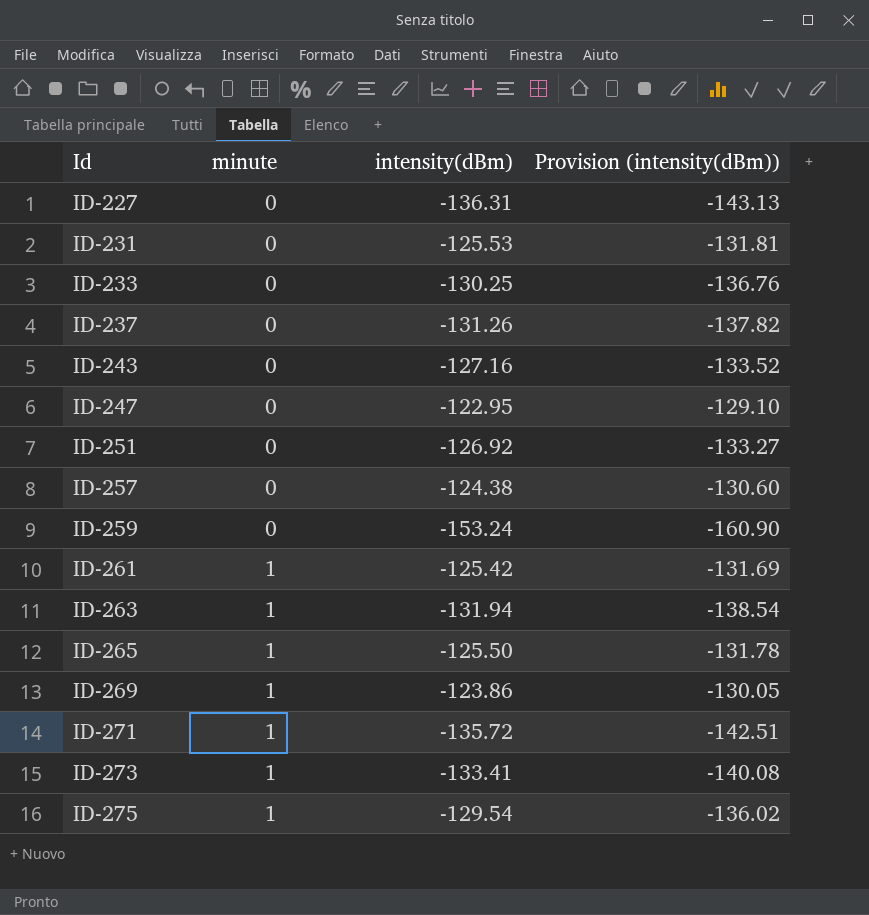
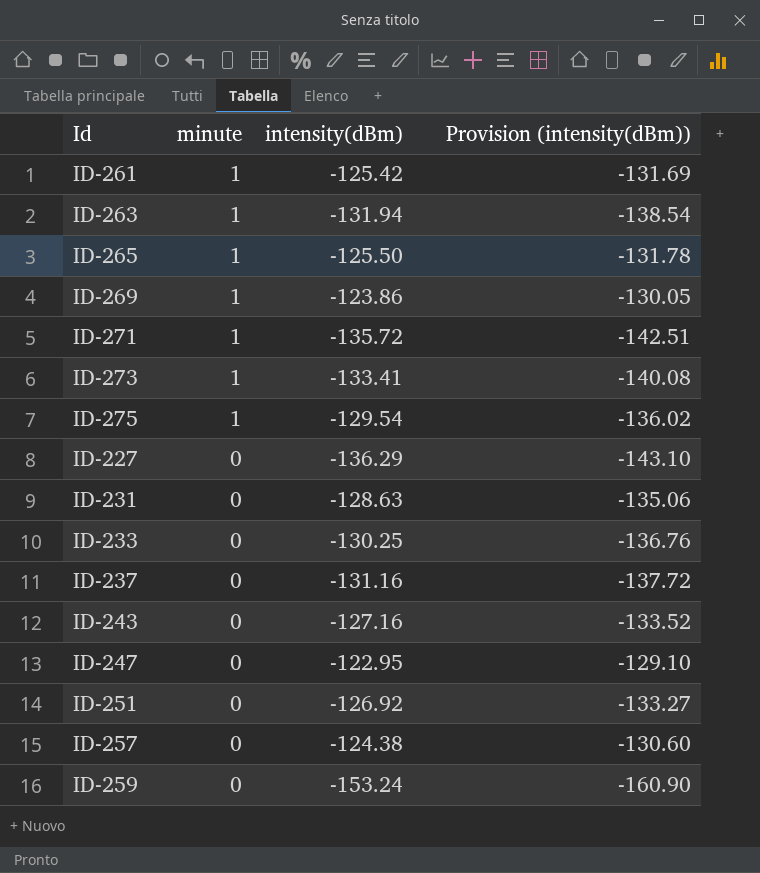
row order: Id ascending -> minute descending
ID-227 | intensity(dBm): -136.31 -> -136.29
ID-227 | Provision (intensity(dBm)): -143.13 -> -143.10
ID-231 | intensity(dBm): -125.53 -> -128.63
ID-231 | Provision (intensity(dBm)): -131.81 -> -135.06
ID-237 | intensity(dBm): -131.26 -> -131.16
ID-237 | Provision (intensity(dBm)): -137.82 -> -137.72

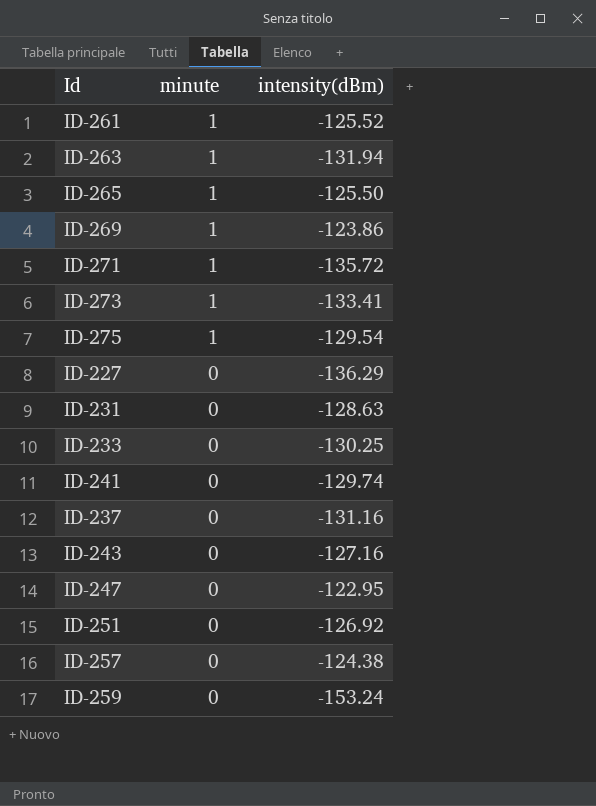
column Provision (intensity(dBm)) | formula: [intensity(dBm)] * 1.05 -> none
ID-261 | intensity(dBm): -125.42 -> -125.52
row ID-241: none -> 0 | -129.74

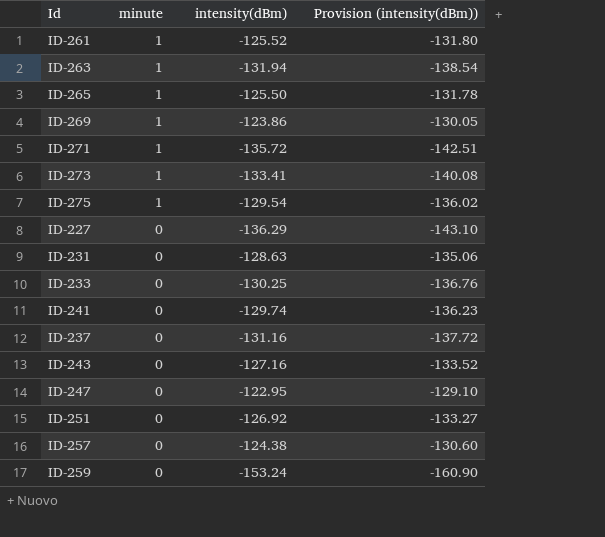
column Provision (intensity(dBm)) | formula: none -> [intensity(dBm)] * 1.05

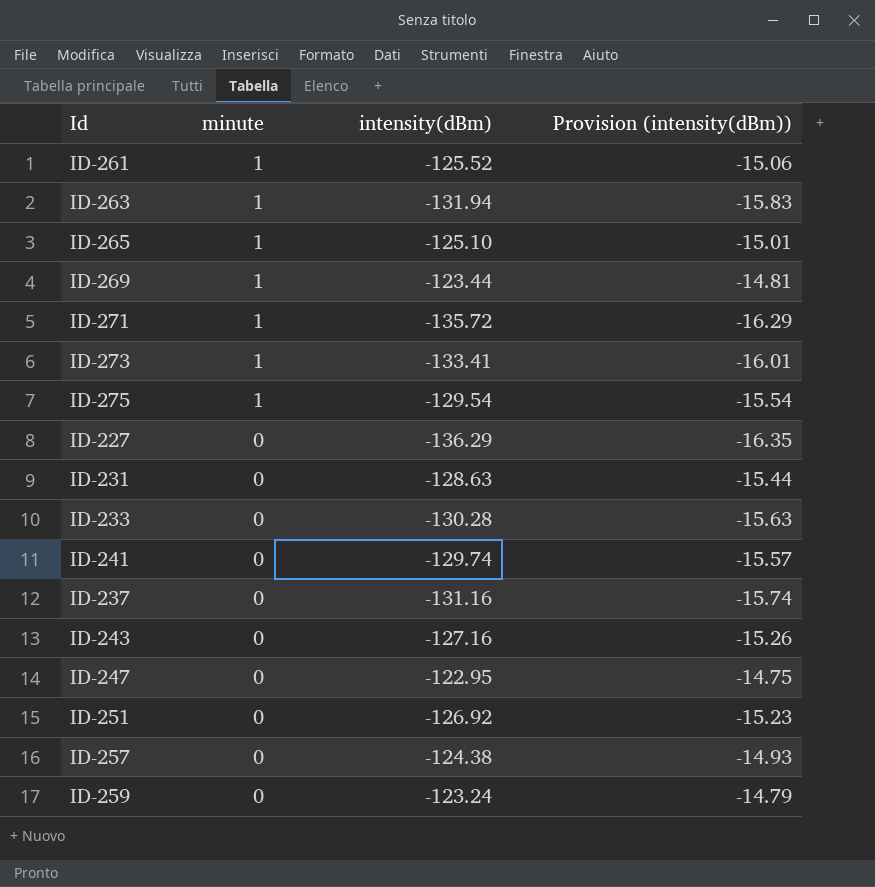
column Provision (intensity(dBm)) | formula: [intensity(dBm)] * 1.05 -> [intensity(dBm)] * 0.12
ID-265 | intensity(dBm): -125.50 -> -125.10
ID-269 | intensity(dBm): -123.86 -> -123.44
ID-233 | intensity(dBm): -130.25 -> -130.28
ID-259 | intensity(dBm): -153.24 -> -123.24

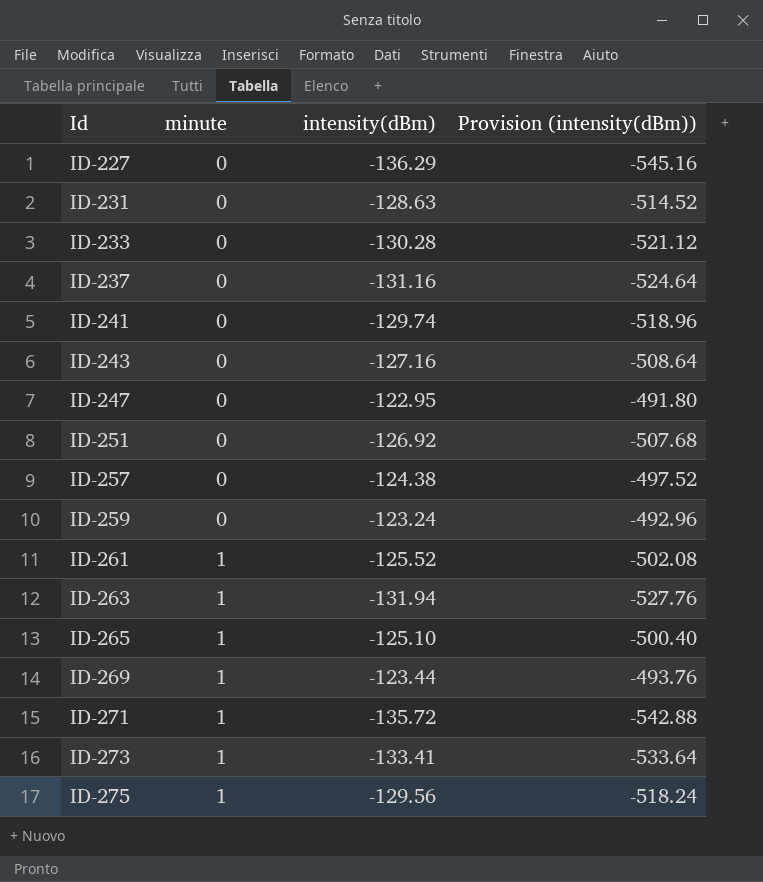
row order: minute descending -> Id ascending
column Provision (intensity(dBm)) | formula: [intensity(dBm)] * 0.12 -> [intensity(dBm)] * 4
ID-275 | intensity(dBm): -129.54 -> -129.56

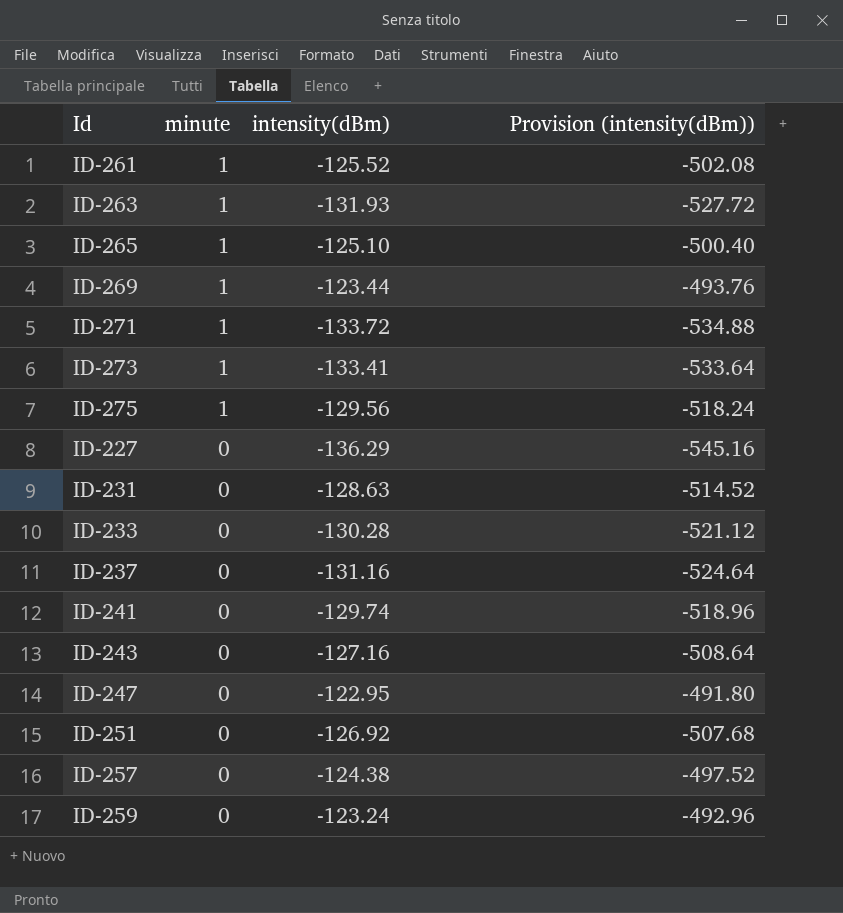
row order: Id ascending -> minute descending
ID-263 | intensity(dBm): -131.94 -> -131.93
ID-263 | Provision (intensity(dBm)): -527.76 -> -527.72
ID-271 | intensity(dBm): -135.72 -> -133.72
ID-271 | Provision (intensity(dBm)): -542.88 -> -534.88

